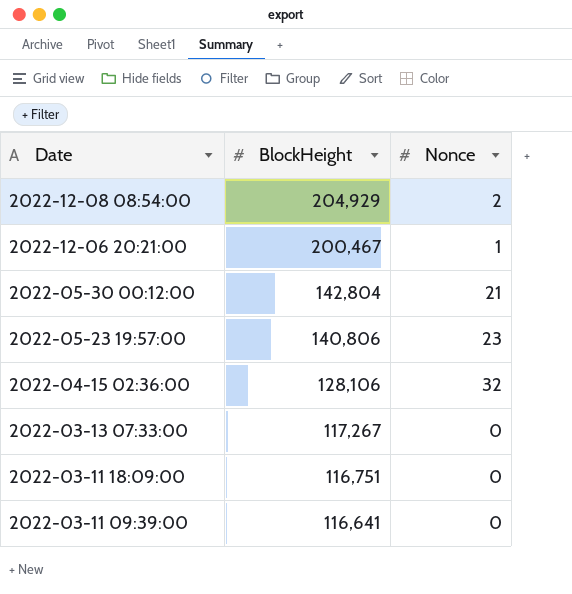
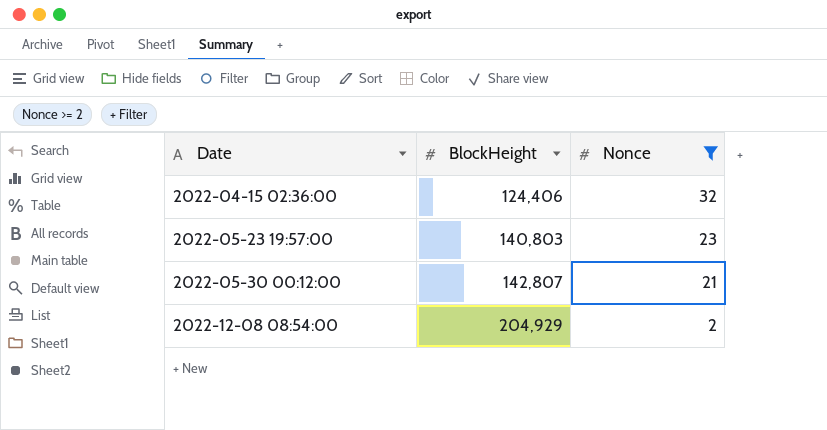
filter: none -> Nonce >= 2
row order: Date descending -> Date ascending
2022-04-15 02:36:00 | BlockHeight: 128,106 -> 124,406
2022-05-23 19:57:00 | BlockHeight: 140,806 -> 140,803
2022-05-30 00:12:00 | BlockHeight: 142,804 -> 142,807

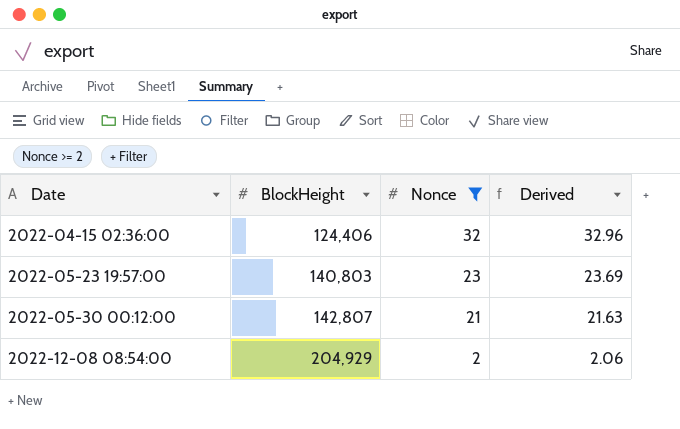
column Derived | formula: none -> [Nonce] * 1.03

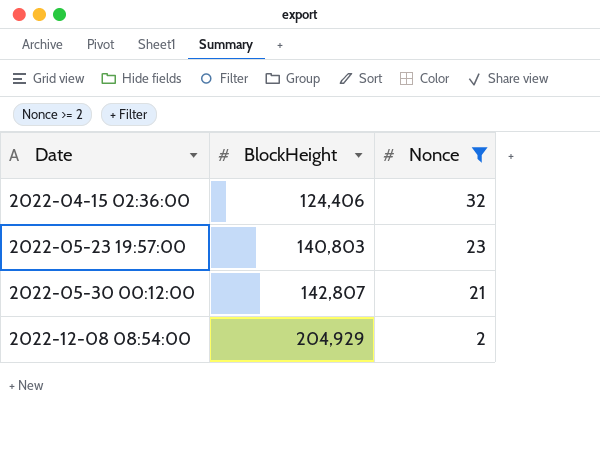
column Derived | formula: [Nonce] * 1.03 -> none

